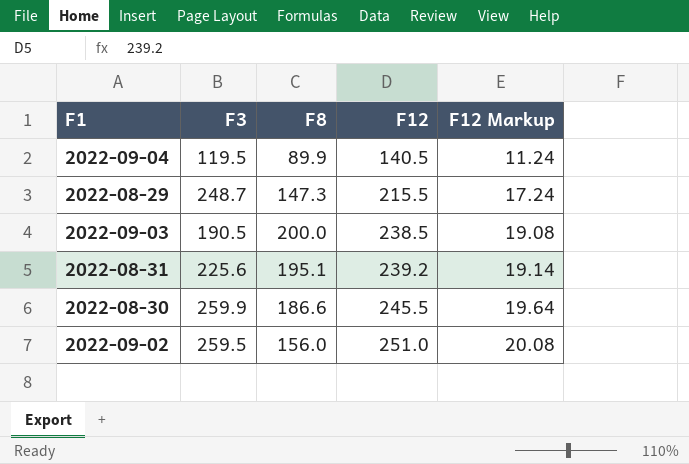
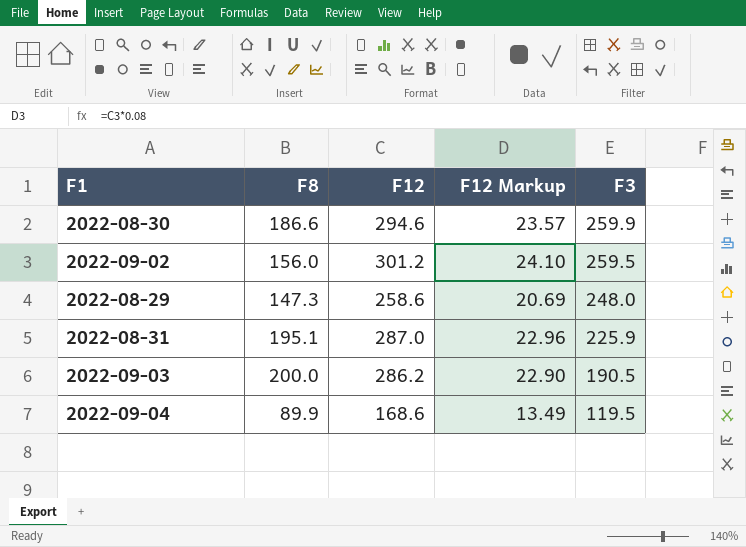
row order: F12 ascending -> F3 descending
column F3 | position: 2 -> 5
2022-08-30 | F12: 245.5 -> 294.6
2022-08-30 | F12 Markup: 19.64 -> 23.57
2022-09-02 | F12: 251.0 -> 301.2
2022-09-02 | F12 Markup: 20.08 -> 24.10
2022-08-29 | F12: 215.5 -> 258.6
2022-08-29 | F12 Markup: 17.24 -> 20.69
2022-08-29 | F3: 248.7 -> 248.0
2022-08-31 | F12: 239.2 -> 287.0
2022-08-31 | F12 Markup: 19.14 -> 22.96
2022-08-31 | F3: 225.6 -> 225.9
2022-09-03 | F12: 238.5 -> 286.2
2022-09-03 | F12 Markup: 19.08 -> 22.90
2022-09-04 | F12: 140.5 -> 168.6
2022-09-04 | F12 Markup: 11.24 -> 13.49

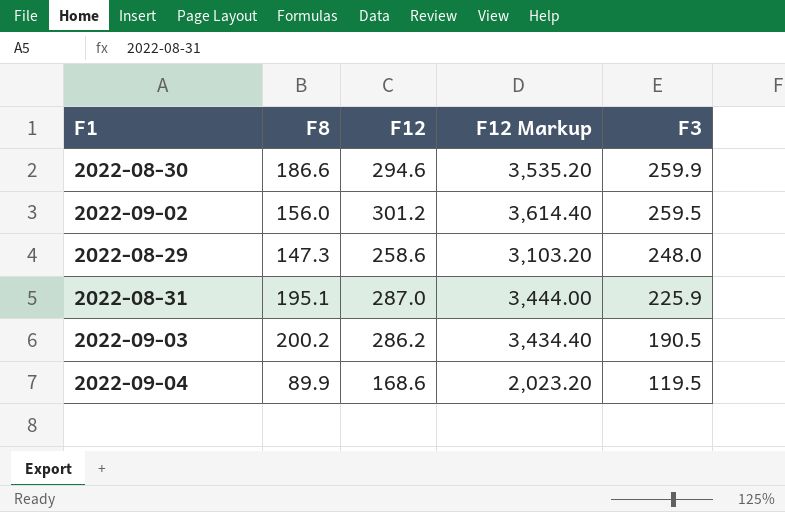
column F12 Markup | formula: [F12] * 0.08 -> [F12] * 12
2022-09-03 | F8: 200.0 -> 200.2

